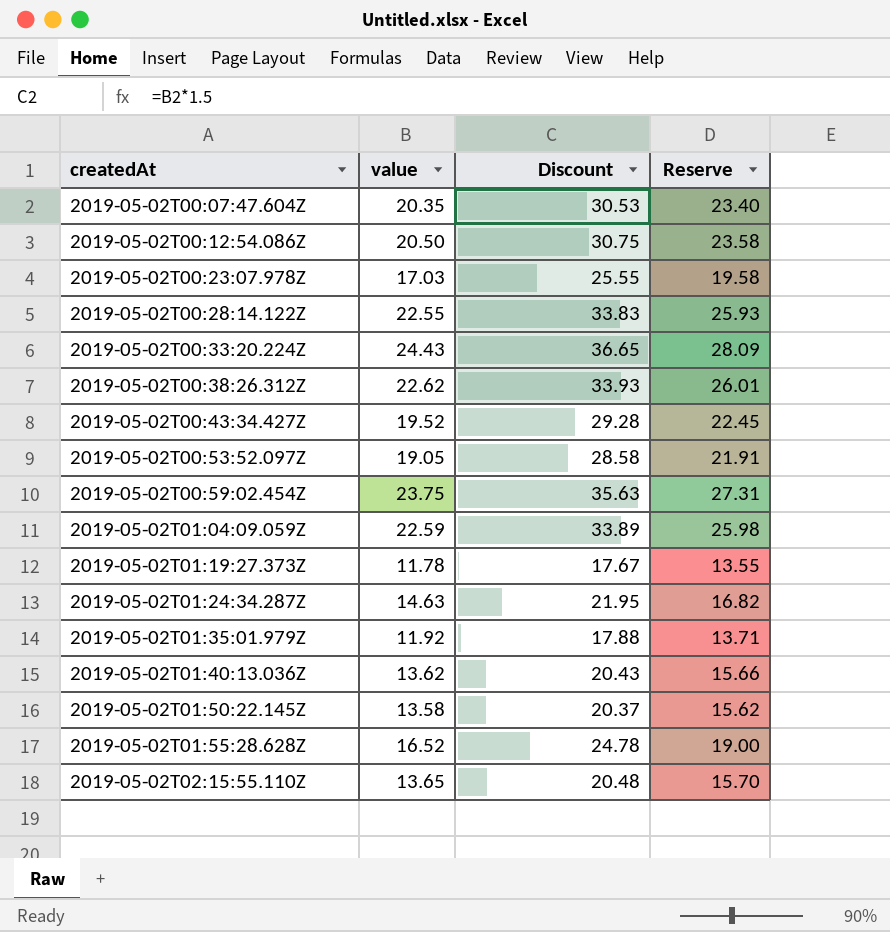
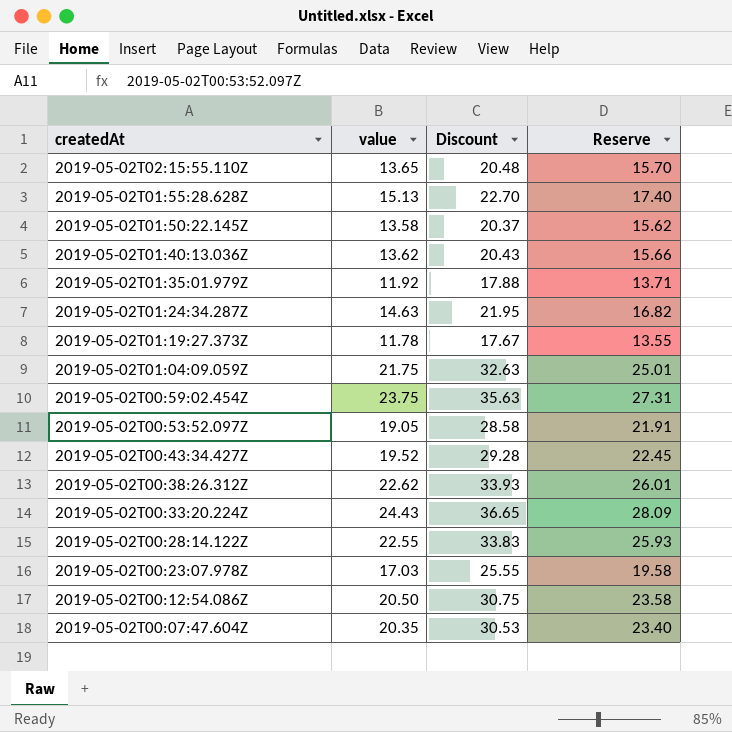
row order: createdAt ascending -> createdAt descending
2019-05-02T01:55:28.628Z | value: 16.52 -> 15.13
2019-05-02T01:55:28.628Z | Discount: 24.78 -> 22.70
2019-05-02T01:55:28.628Z | Reserve: 19.00 -> 17.40
2019-05-02T01:04:09.059Z | value: 22.59 -> 21.75
2019-05-02T01:04:09.059Z | Discount: 33.89 -> 32.63
2019-05-02T01:04:09.059Z | Reserve: 25.98 -> 25.01

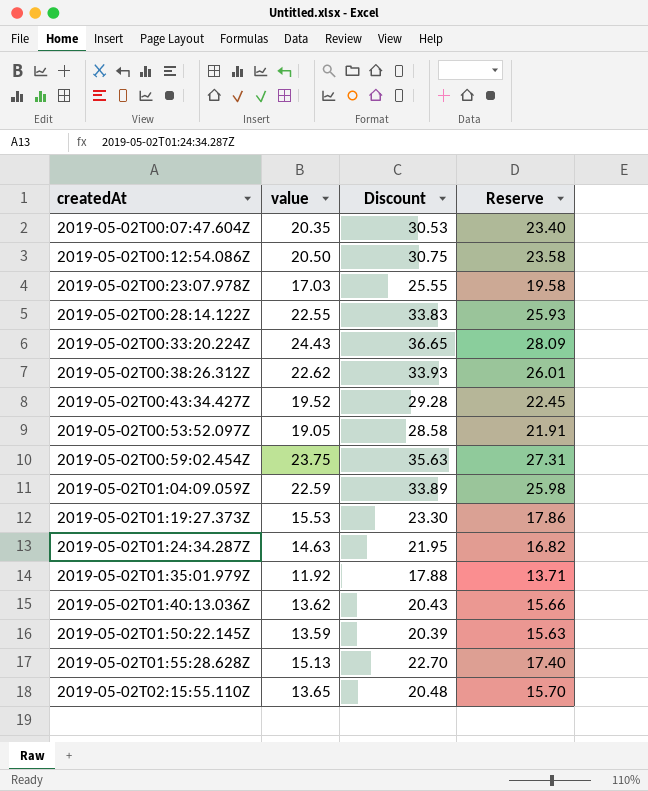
row order: createdAt descending -> createdAt ascending
2019-05-02T01:04:09.059Z | value: 21.75 -> 22.59
2019-05-02T01:04:09.059Z | Discount: 32.63 -> 33.89
2019-05-02T01:04:09.059Z | Reserve: 25.01 -> 25.98
2019-05-02T01:19:27.373Z | value: 11.78 -> 15.53
2019-05-02T01:19:27.373Z | Discount: 17.67 -> 23.30
2019-05-02T01:19:27.373Z | Reserve: 13.55 -> 17.86
2019-05-02T01:50:22.145Z | value: 13.58 -> 13.59
2019-05-02T01:50:22.145Z | Discount: 20.37 -> 20.39
2019-05-02T01:50:22.145Z | Reserve: 15.62 -> 15.63

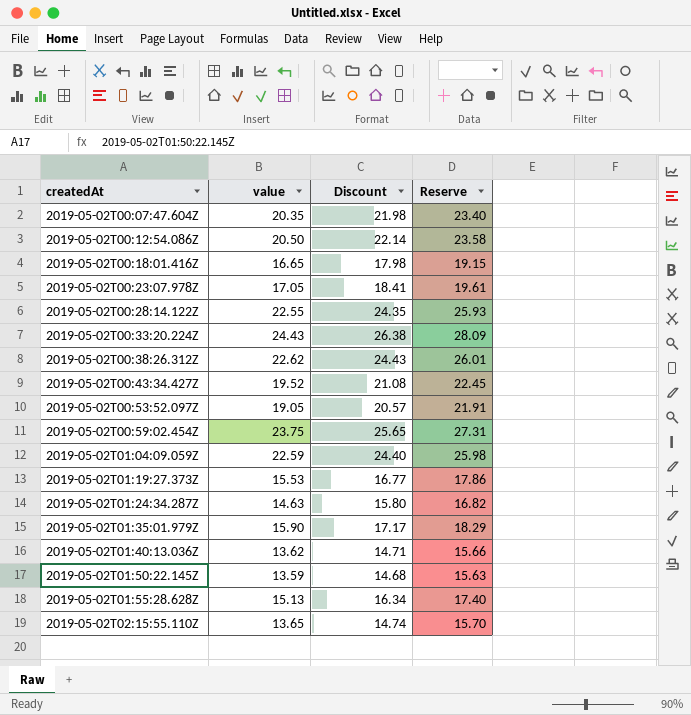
column Discount | formula: [value] * 1.5 -> [value] * 1.08
row 2019-05-02T00:18:01.416Z: none -> 16.65 | 17.98 | 19.15
2019-05-02T00:23:07.978Z | value: 17.03 -> 17.05
2019-05-02T00:23:07.978Z | Reserve: 19.58 -> 19.61
2019-05-02T01:35:01.979Z | value: 11.92 -> 15.90
2019-05-02T01:35:01.979Z | Reserve: 13.71 -> 18.29

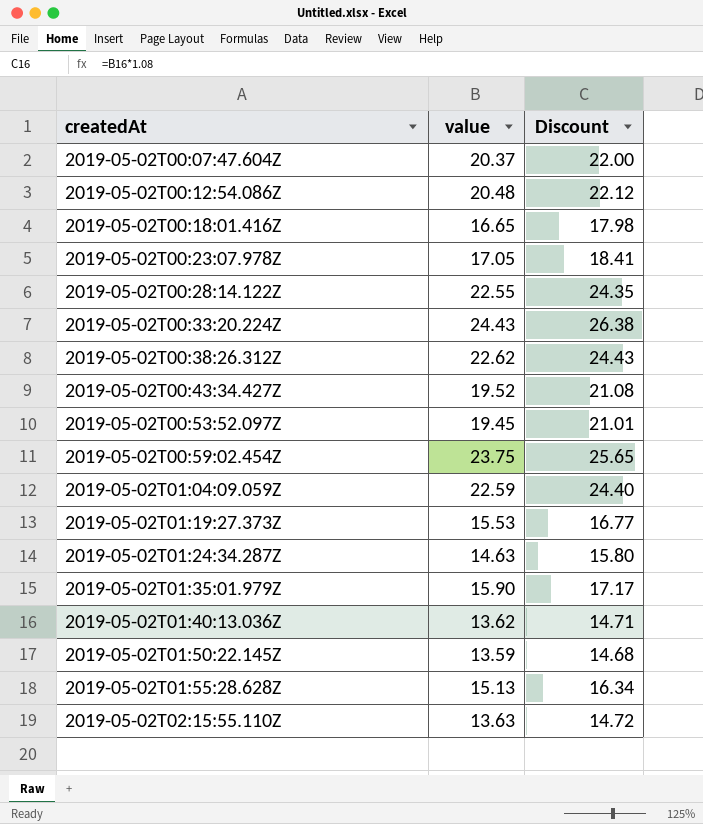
column Reserve | formula: [value] * 1.15 -> none
2019-05-02T00:07:47.604Z | value: 20.35 -> 20.37
2019-05-02T00:07:47.604Z | Discount: 21.98 -> 22.00
2019-05-02T00:12:54.086Z | value: 20.50 -> 20.48
2019-05-02T00:12:54.086Z | Discount: 22.14 -> 22.12
2019-05-02T00:53:52.097Z | value: 19.05 -> 19.45
2019-05-02T00:53:52.097Z | Discount: 20.57 -> 21.01
2019-05-02T02:15:55.110Z | value: 13.65 -> 13.63
2019-05-02T02:15:55.110Z | Discount: 14.74 -> 14.72

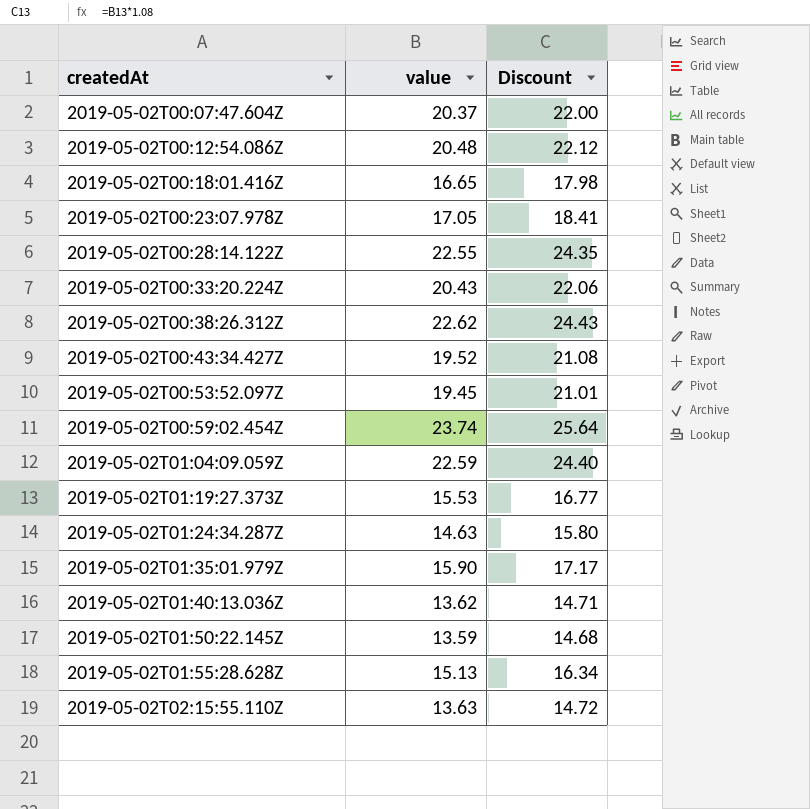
2019-05-02T00:33:20.224Z | value: 24.43 -> 20.43
2019-05-02T00:33:20.224Z | Discount: 26.38 -> 22.06
2019-05-02T00:59:02.454Z | value: 23.75 -> 23.74
2019-05-02T00:59:02.454Z | Discount: 25.65 -> 25.64

